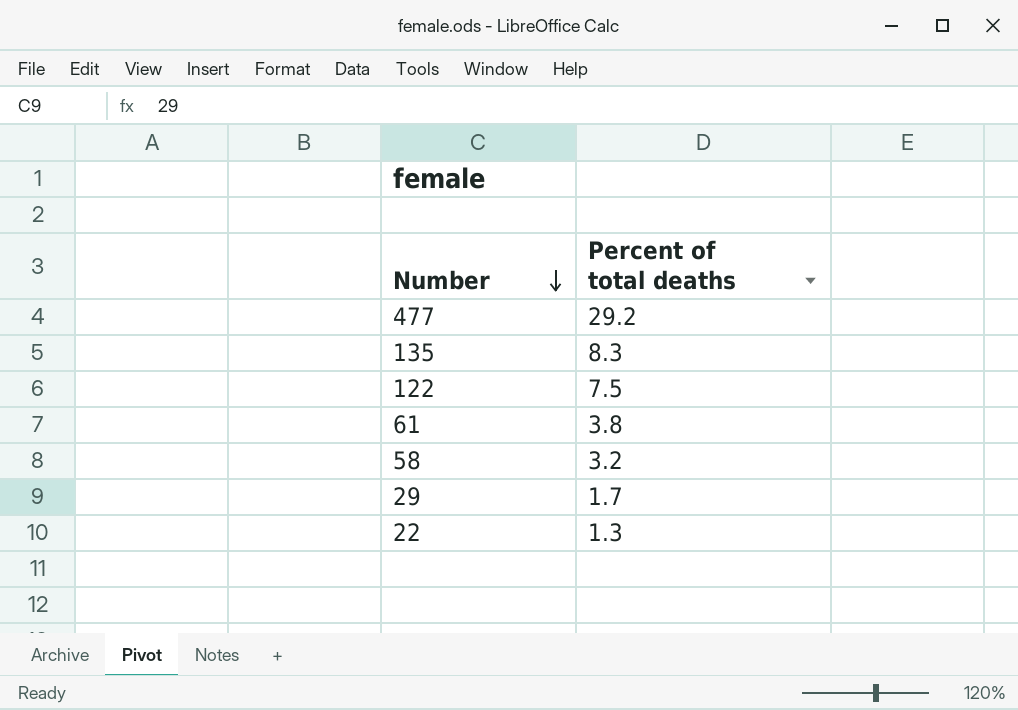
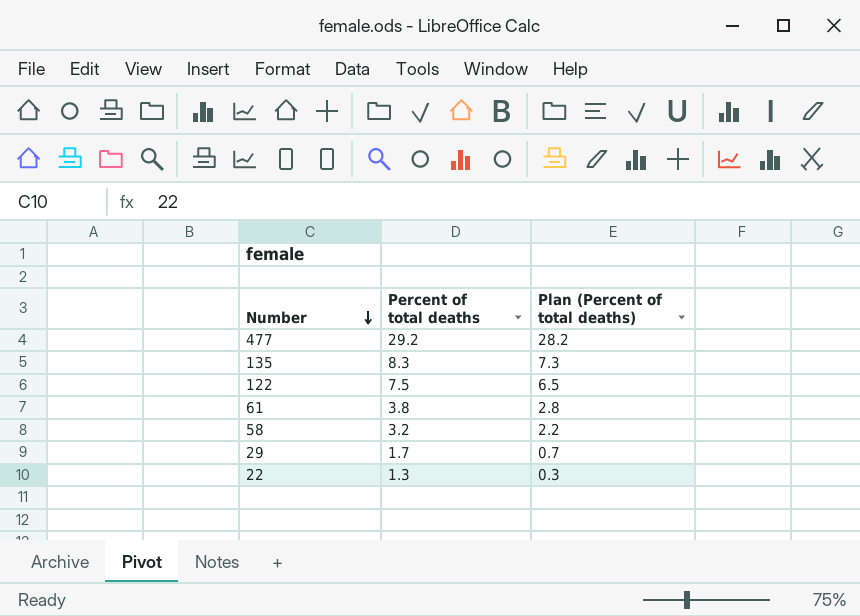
column Plan (Percent of total deaths) | formula: none -> [Percent of total deaths] - 1

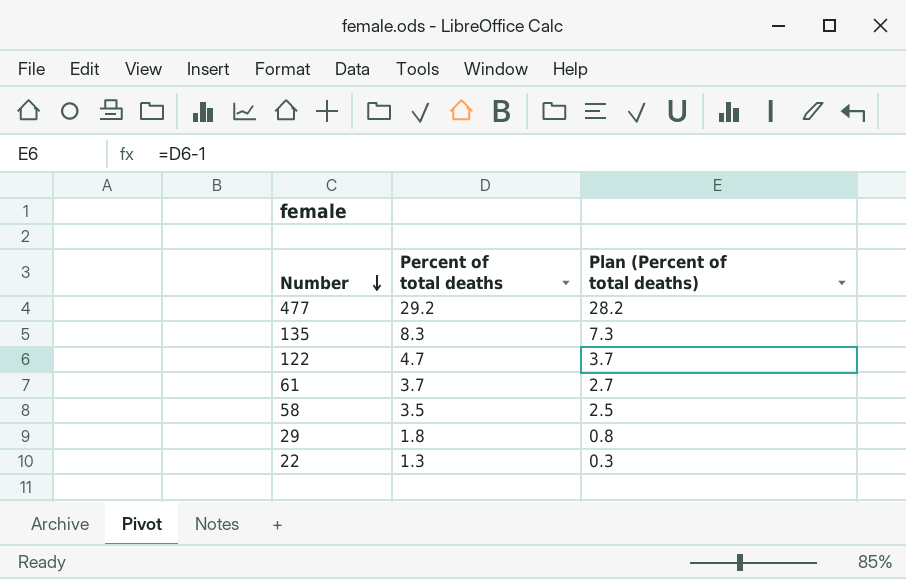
122 | Percent of total deaths: 7.5 -> 4.7
122 | Plan (Percent of total deaths): 6.5 -> 3.7
61 | Percent of total deaths: 3.8 -> 3.7
61 | Plan (Percent of total deaths): 2.8 -> 2.7
58 | Percent of total deaths: 3.2 -> 3.5
58 | Plan (Percent of total deaths): 2.2 -> 2.5
29 | Percent of total deaths: 1.7 -> 1.8
29 | Plan (Percent of total deaths): 0.7 -> 0.8

